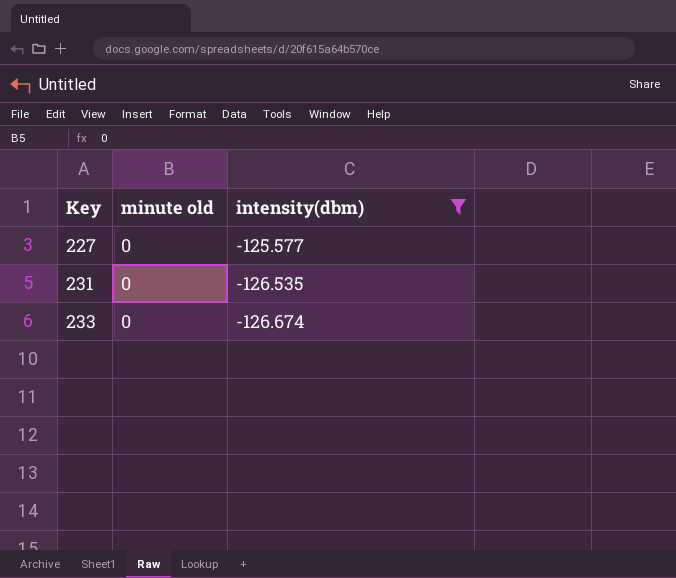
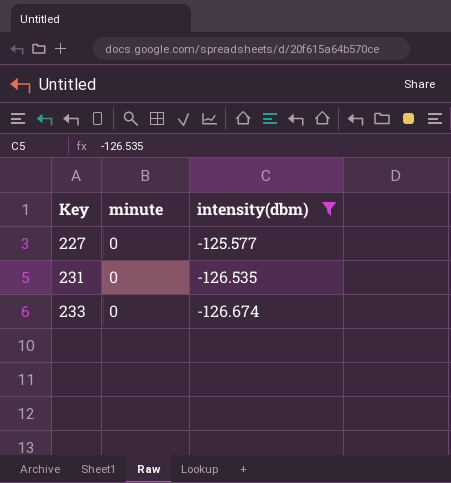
column name: minute old -> minute

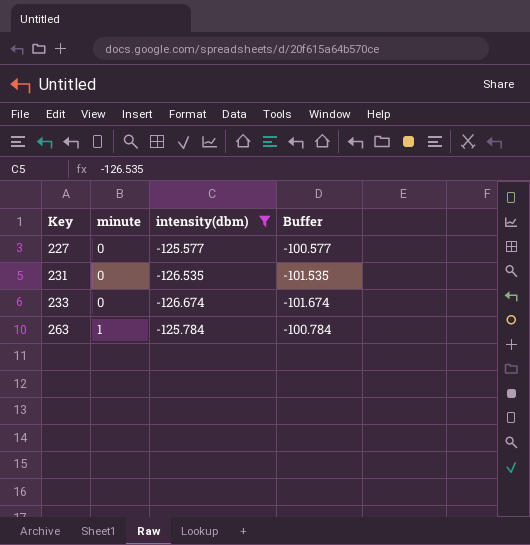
column Buffer | formula: none -> [intensity(dbm)] + 25
row 263: none -> 1 | -125.784 | -100.784

